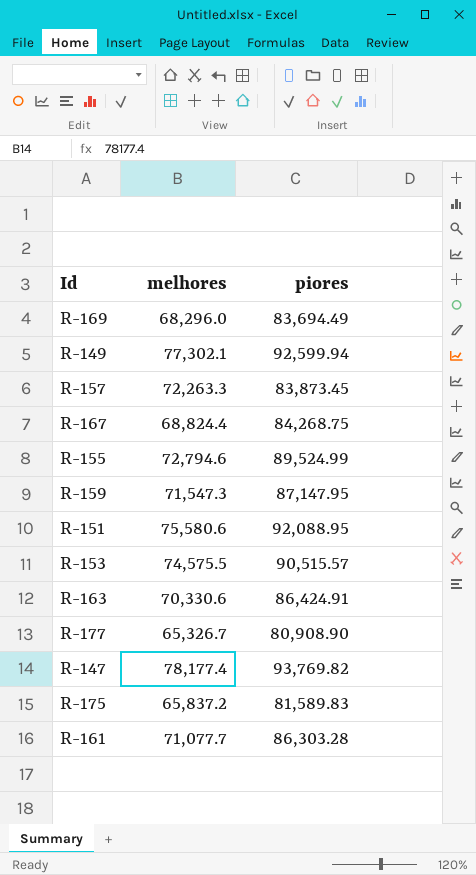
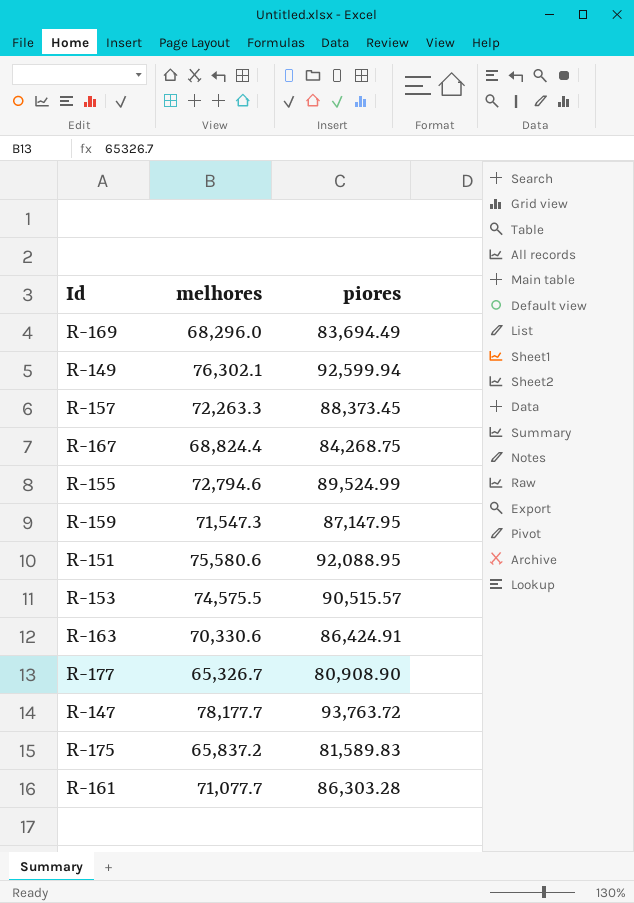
R-149 | melhores: 77,302.1 -> 76,302.1
R-157 | piores: 83,873.45 -> 88,373.45
R-147 | melhores: 78,177.4 -> 78,177.7
R-147 | piores: 93,769.82 -> 93,763.72

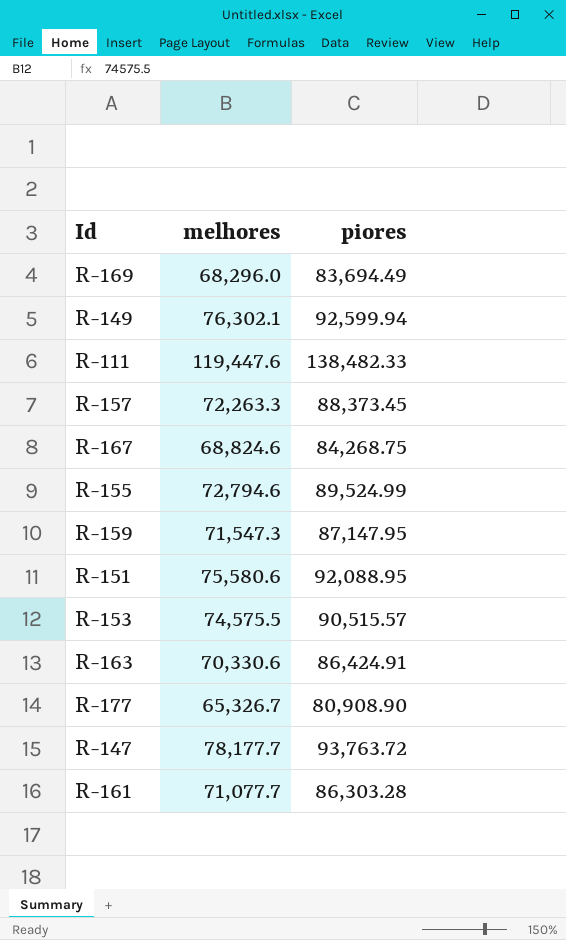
row R-175: 65,837.2 | 81,589.83 -> none
row R-111: none -> 119,447.6 | 138,482.33
R-167 | melhores: 68,824.4 -> 68,824.6

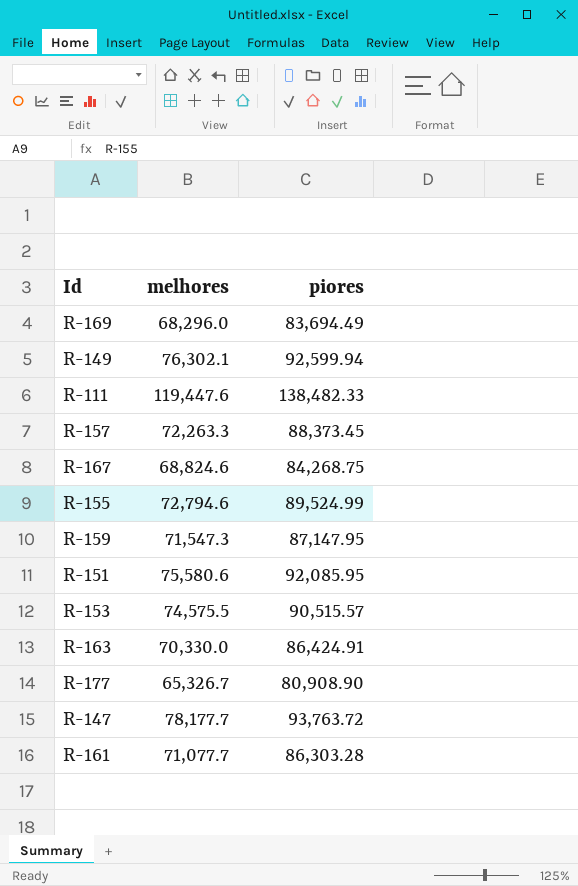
R-151 | piores: 92,088.95 -> 92,085.95
R-163 | melhores: 70,330.6 -> 70,330.0

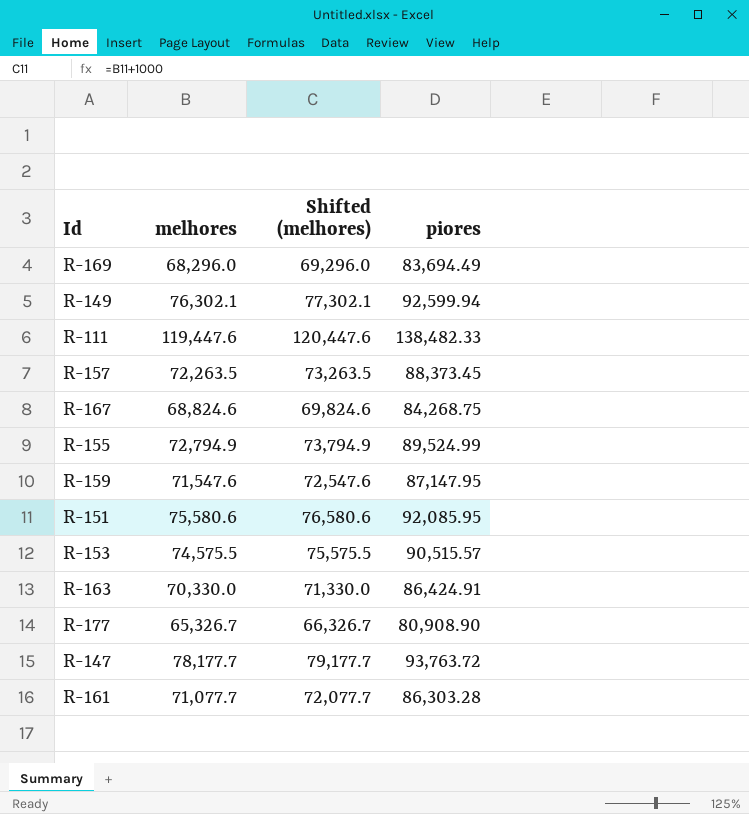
column Shifted (melhores) | formula: none -> [melhores] + 1000
R-157 | melhores: 72,263.3 -> 72,263.5
R-155 | melhores: 72,794.6 -> 72,794.9
R-159 | melhores: 71,547.3 -> 71,547.6

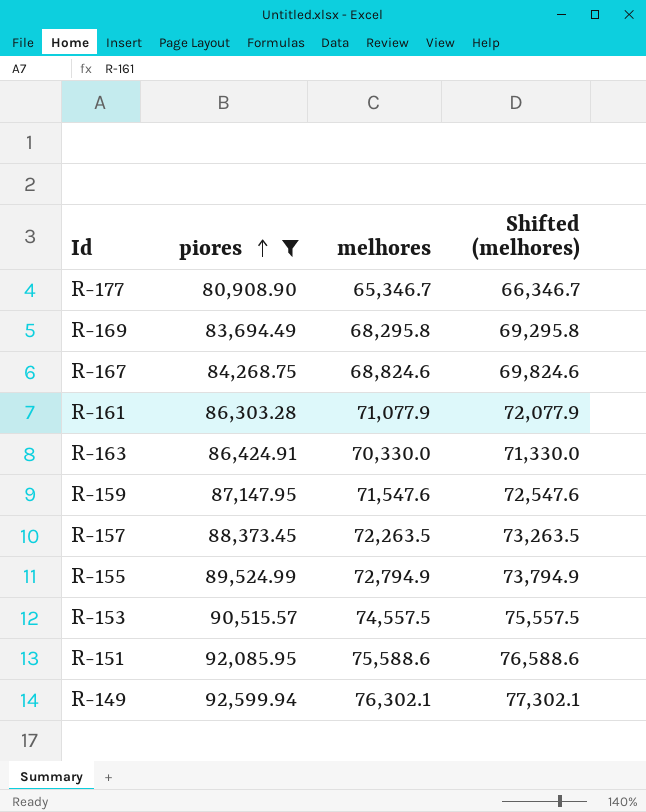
filter: none -> piores <= 92,599.94
row order: none -> piores ascending
column piores | position: 4 -> 2
R-177 | melhores: 65,326.7 -> 65,346.7
R-177 | Shifted (melhores): 66,326.7 -> 66,346.7
R-169 | melhores: 68,296.0 -> 68,295.8
R-169 | Shifted (melhores): 69,296.0 -> 69,295.8
R-161 | melhores: 71,077.7 -> 71,077.9
R-161 | Shifted (melhores): 72,077.7 -> 72,077.9
R-153 | melhores: 74,575.5 -> 74,557.5
R-153 | Shifted (melhores): 75,575.5 -> 75,557.5
R-151 | melhores: 75,580.6 -> 75,588.6
R-151 | Shifted (melhores): 76,580.6 -> 76,588.6

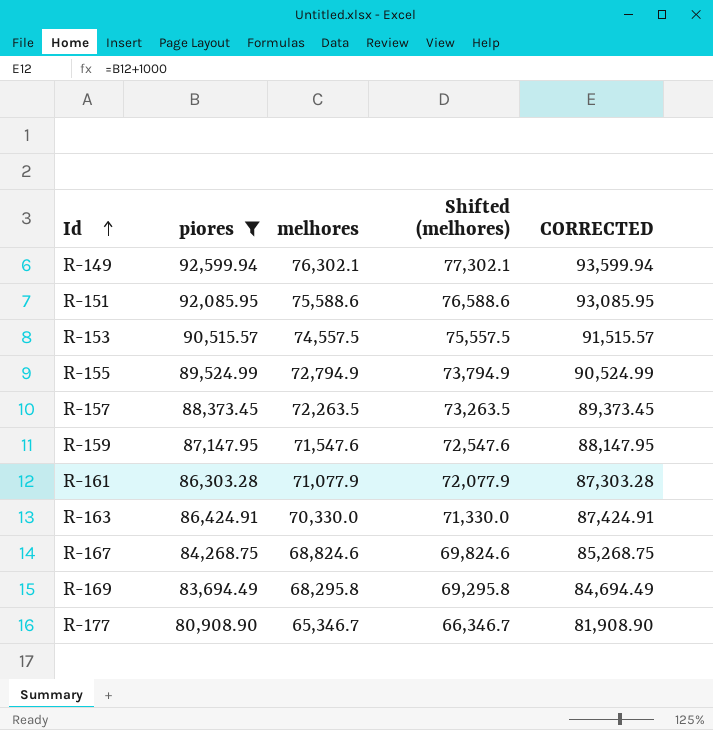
row order: piores ascending -> Id ascending
column CORRECTED | formula: none -> [piores] + 1000

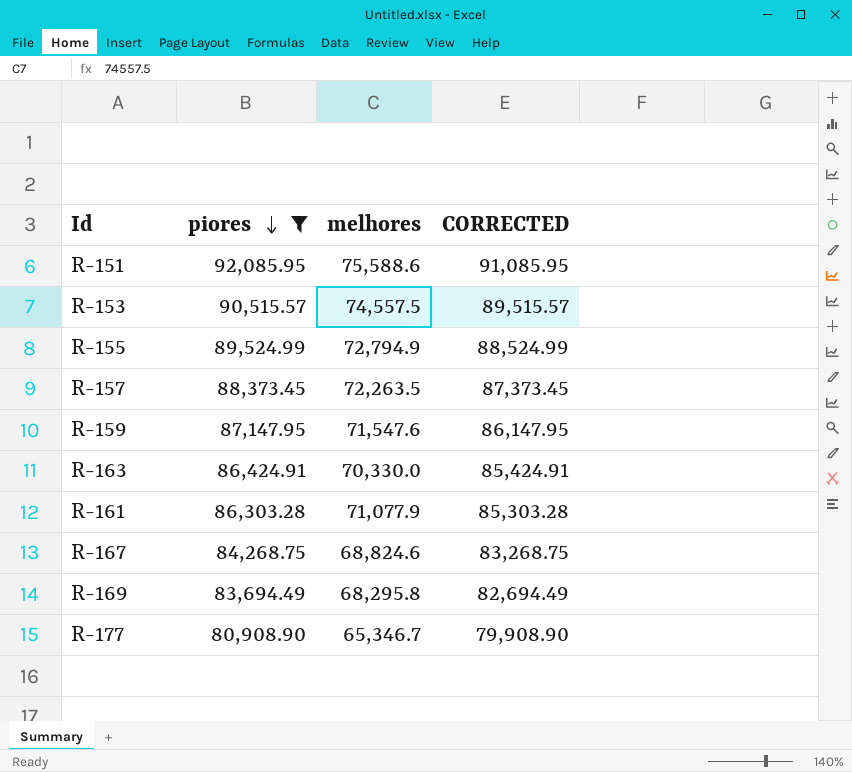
row order: Id ascending -> piores descending
column Shifted (melhores) | formula: [melhores] + 1000 -> none
column CORRECTED | formula: [piores] + 1000 -> [piores] - 1000
row R-149: 92,599.94 | 76,302.1 | 77,302.1 | 93,599.94 -> none

